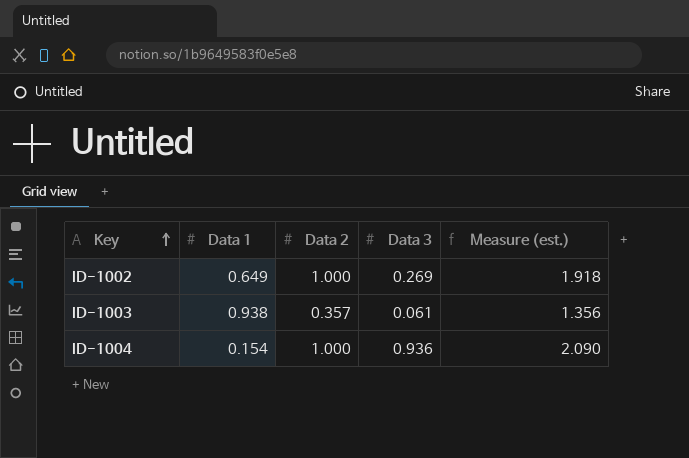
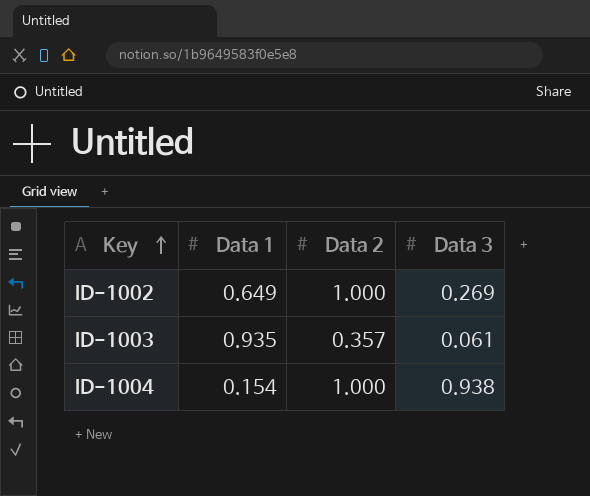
column Measure (est.) | formula: [Data 1] + [Data 2] + [Data 3] -> none
ID-1003 | Data 1: 0.938 -> 0.935
ID-1004 | Data 3: 0.936 -> 0.938

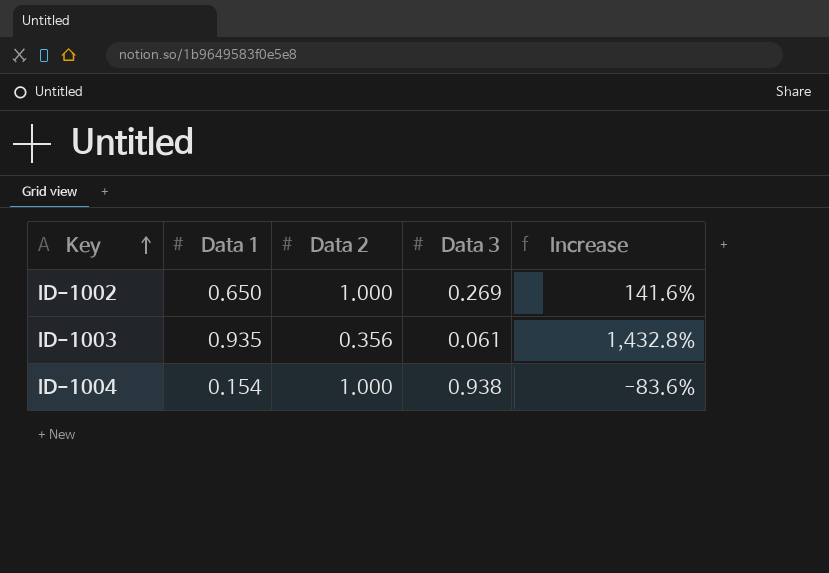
column Increase | formula: none -> ([Data 1] - [Data 3]) / [Data 3]
ID-1002 | Data 1: 0.649 -> 0.650
ID-1003 | Data 2: 0.357 -> 0.356

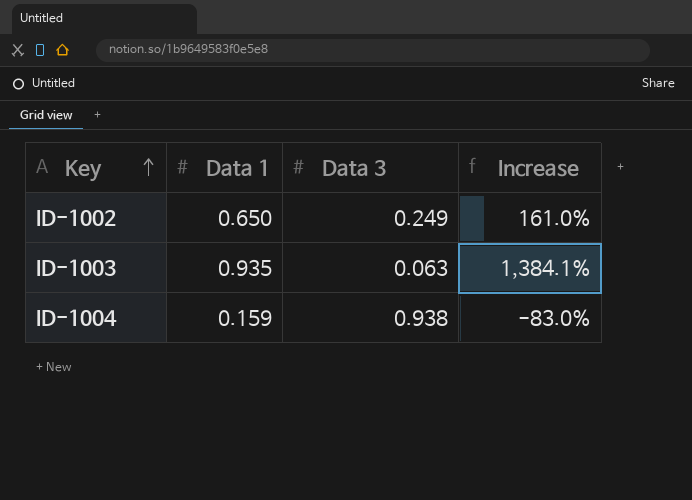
column Data 2 | position: 3 -> none
ID-1002 | Data 3: 0.269 -> 0.249
ID-1002 | Increase: 141.6% -> 161.0%
ID-1003 | Data 3: 0.061 -> 0.063
ID-1003 | Increase: 1,432.8% -> 1,384.1%
ID-1004 | Data 1: 0.154 -> 0.159
ID-1004 | Increase: -83.6% -> -83.0%

